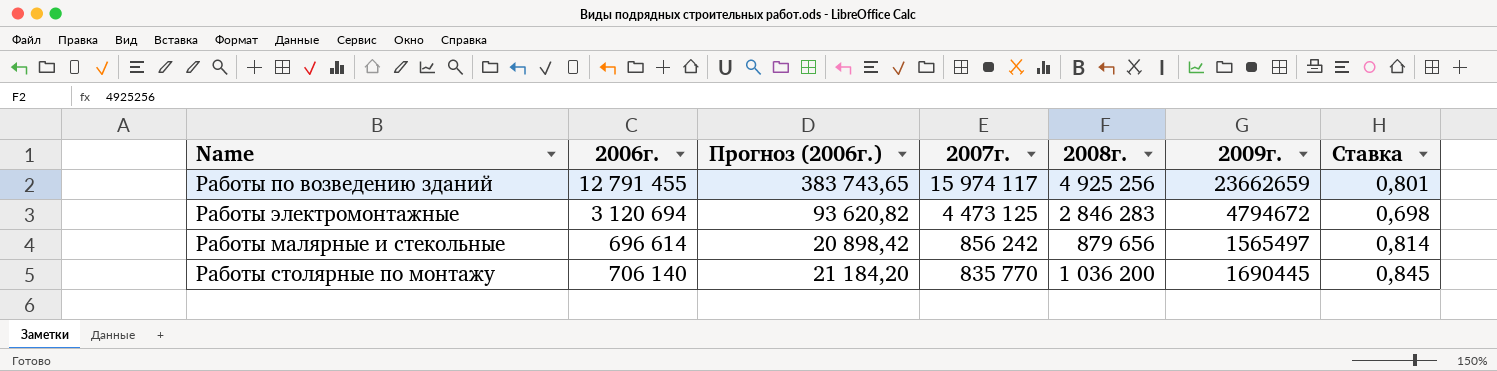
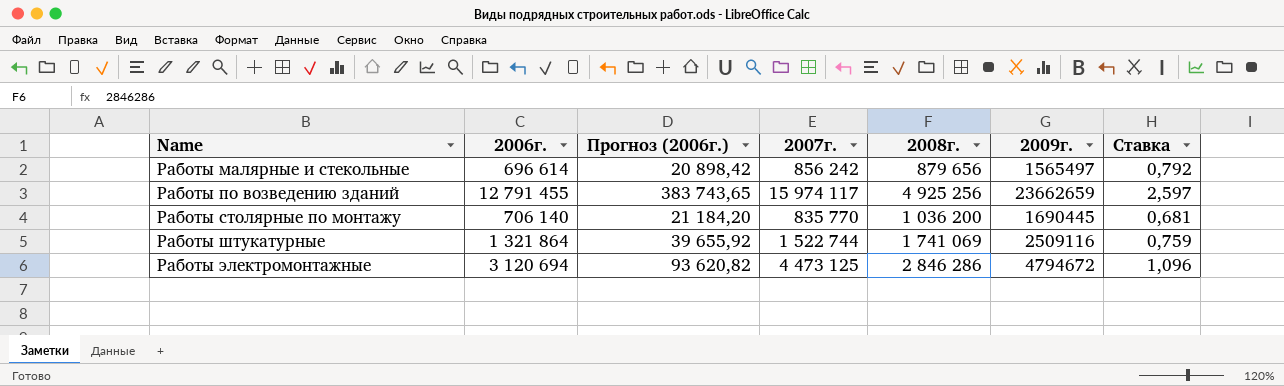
row order: 2007г. descending -> Name ascending
column Ставка | formula: [2006г.] / [2007г.] -> [2006г.] / [2008г.]
row Работы штукатурные: none -> 1 321 864 | 39 655,92 | 1 522 744 | 1 741 069 | 2509116 | 0,759
Работы электромонтажные | 2008г.: 2 846 283 -> 2 846 286

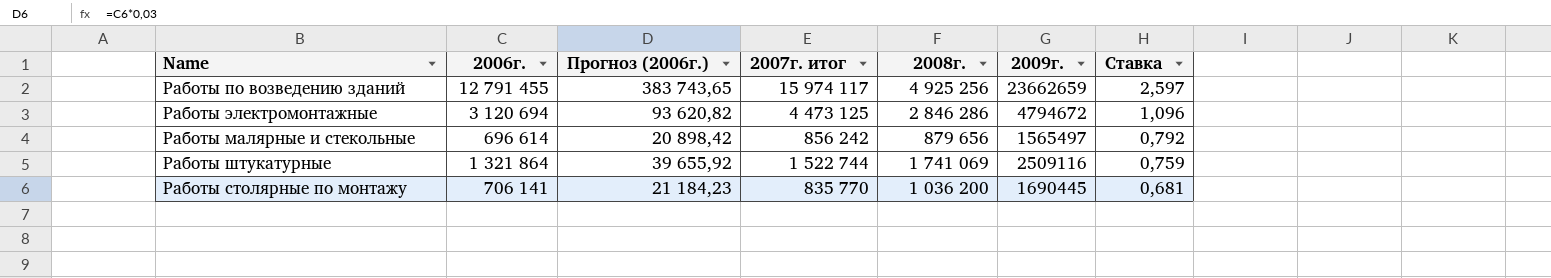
row order: Name ascending -> Ставка descending
column name: 2007г. -> 2007г. итог
Работы столярные по монтажу | 2006г.: 706 140 -> 706 141
Работы столярные по монтажу | Прогноз (2006г.): 21 184,20 -> 21 184,23

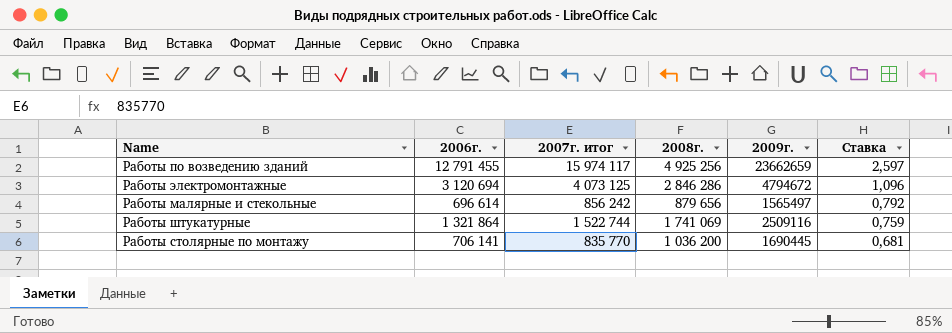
column Прогноз (2006г.) | formula: [2006г.] * 0,03 -> none
Работы электромонтажные | 2007г. итог: 4 473 125 -> 4 073 125

